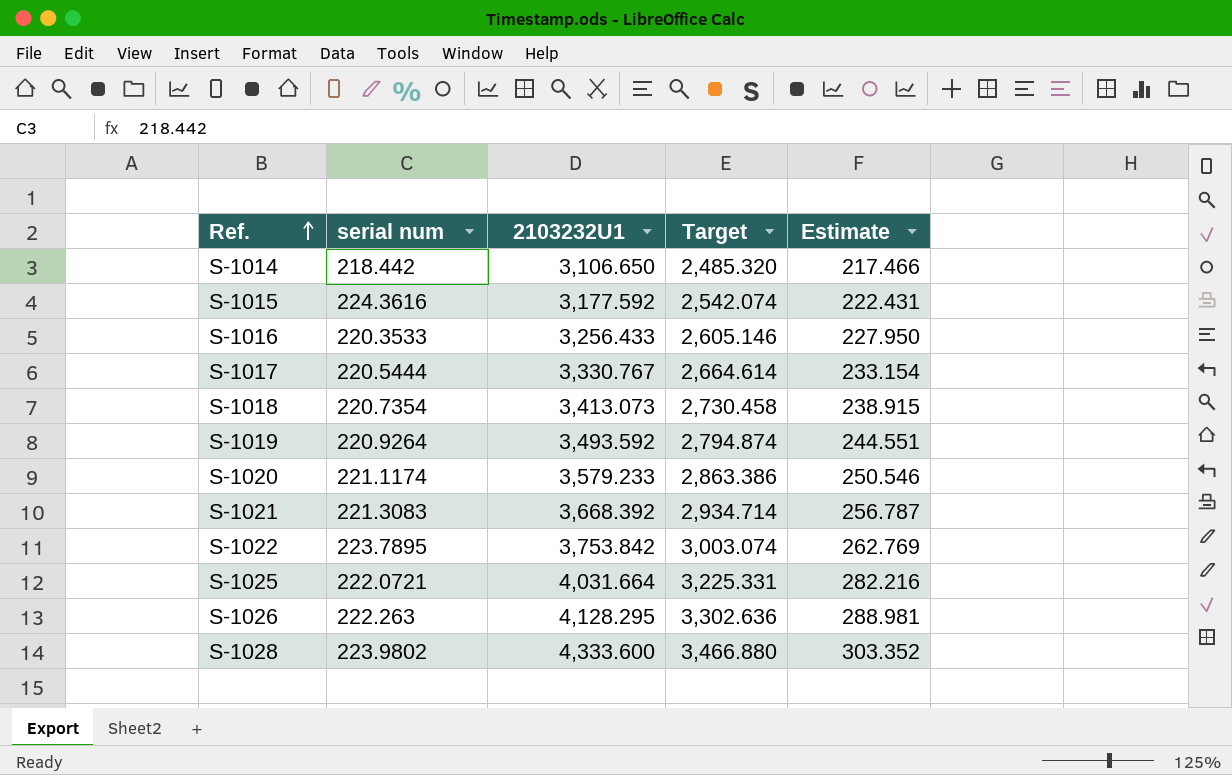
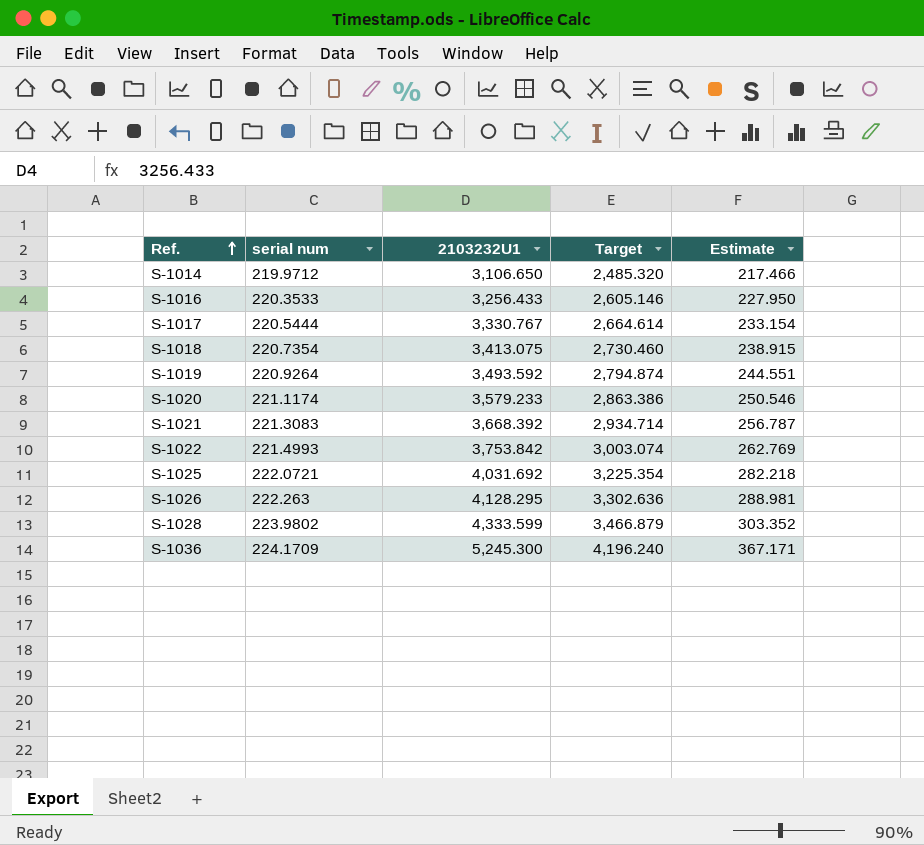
row S-1015: 224.3616 | 3,177.592 | 2,542.074 | 222.431 -> none
S-1014 | serial num: 218.442 -> 219.9712
S-1018 | 2103232U1: 3,413.073 -> 3,413.075
S-1018 | Target: 2,730.458 -> 2,730.460
S-1022 | serial num: 223.7895 -> 221.4993
S-1025 | 2103232U1: 4,031.664 -> 4,031.692
S-1025 | Target: 3,225.331 -> 3,225.354
S-1025 | Estimate: 282.216 -> 282.218
S-1028 | 2103232U1: 4,333.600 -> 4,333.599
S-1028 | Target: 3,466.880 -> 3,466.879
row S-1036: none -> 224.1709 | 5,245.300 | 4,196.240 | 367.171

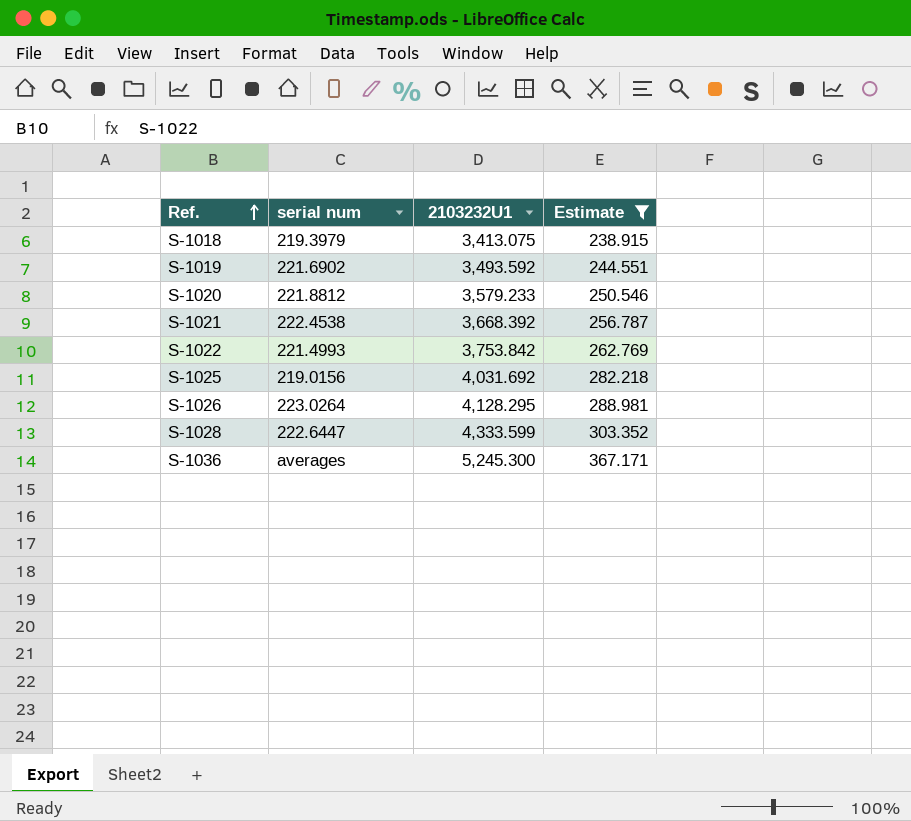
filter: none -> Estimate >= 238.915
column Target | formula: [2103232U1] * 0.8 -> none
S-1018 | serial num: 220.7354 -> 219.3979
S-1019 | serial num: 220.9264 -> 221.6902
S-1020 | serial num: 221.1174 -> 221.8812
S-1021 | serial num: 221.3083 -> 222.4538
S-1025 | serial num: 222.0721 -> 219.0156
S-1026 | serial num: 222.263 -> 223.0264
S-1028 | serial num: 223.9802 -> 222.6447
S-1036 | serial num: 224.1709 -> averages

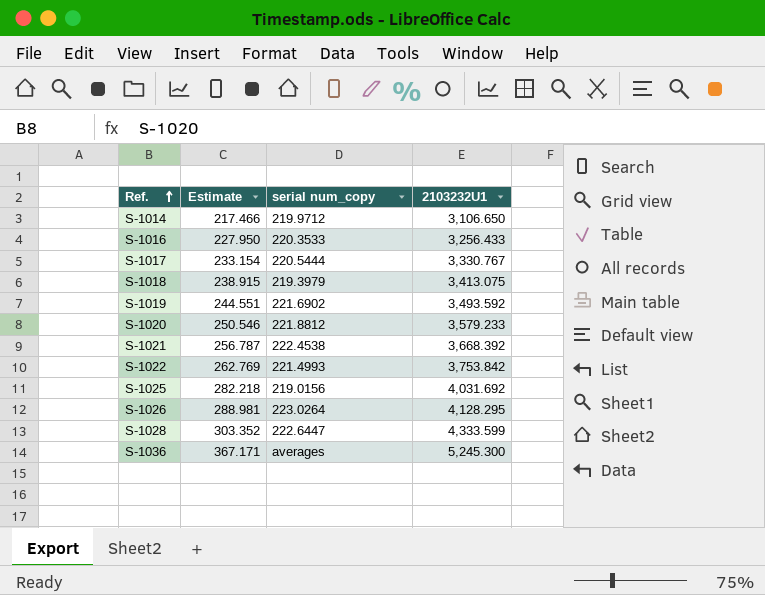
filter: Estimate >= 238.915 -> none
column Estimate | position: 4 -> 2
column name: serial num -> serial num_copy

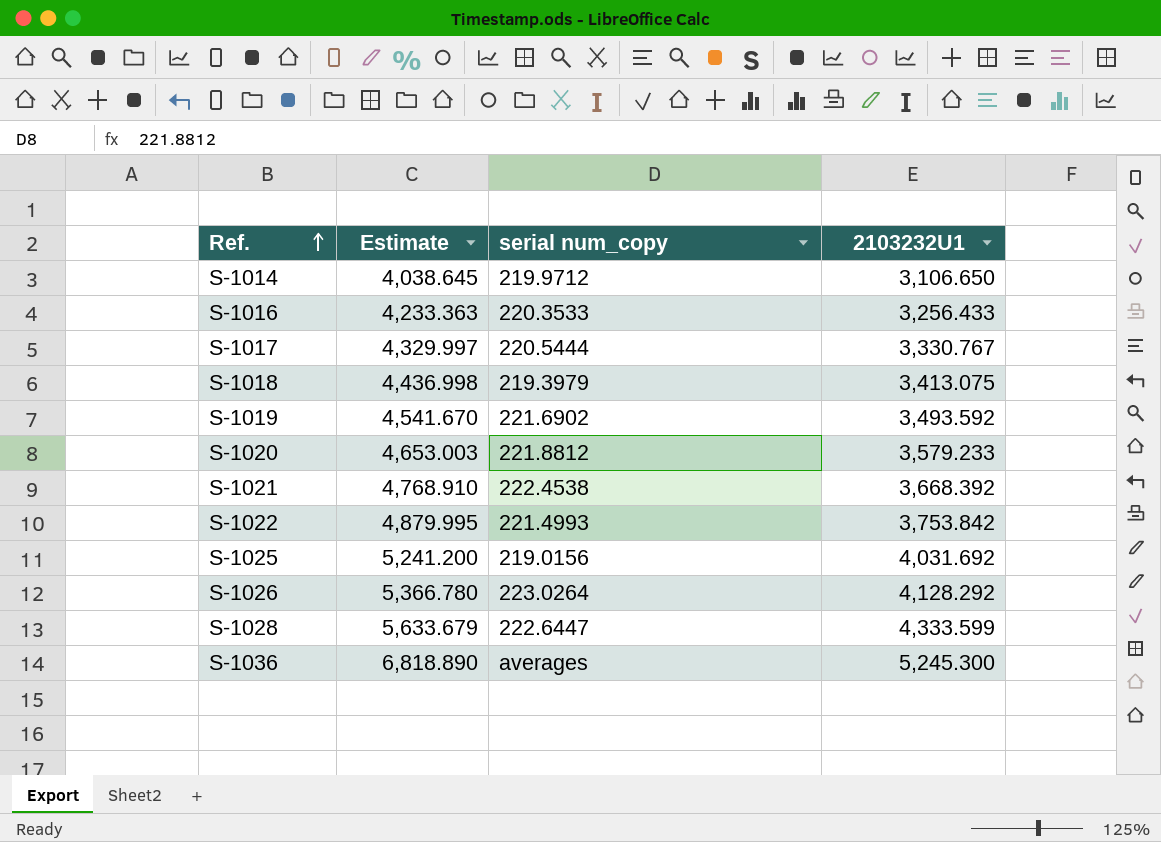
column Estimate | formula: [2103232U1] * 0.07 -> [2103232U1] * 1.3
S-1026 | 2103232U1: 4,128.295 -> 4,128.292

